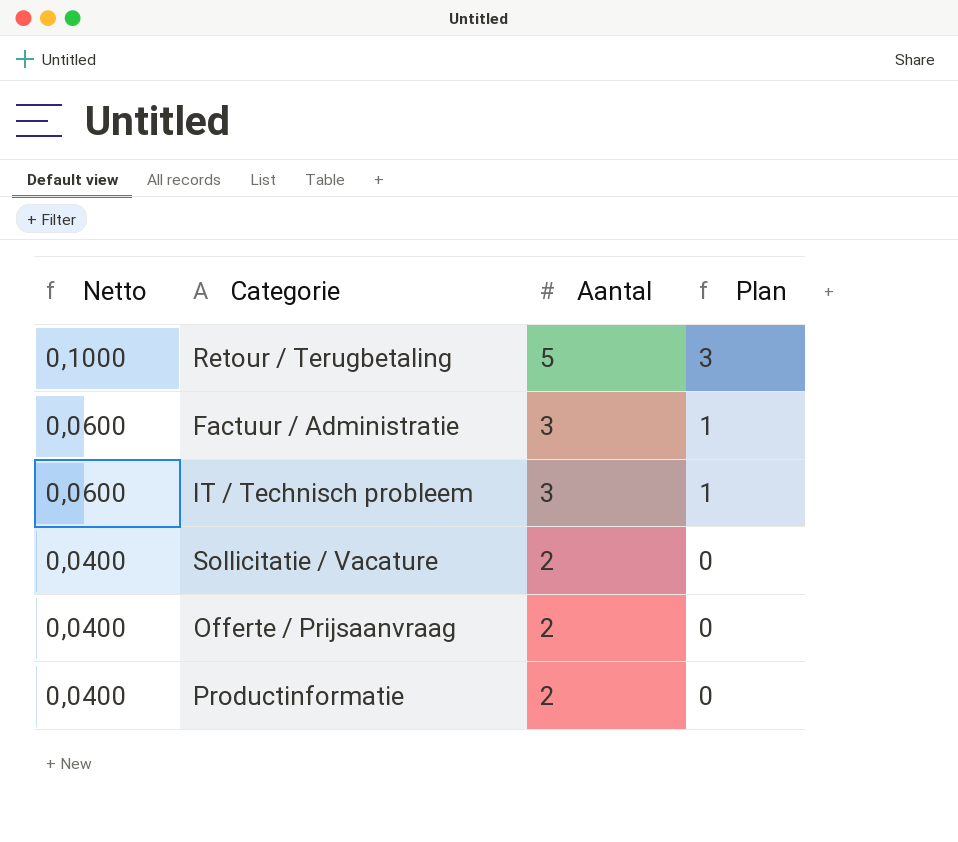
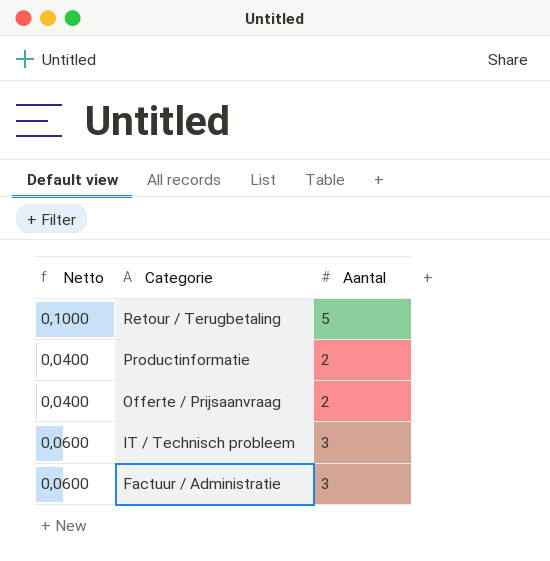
row order: Netto descending -> Categorie descending
column Plan | formula: [Aantal] - 2 -> none
row Sollicitatie / Vacature: 0,0400 | 2 | 0 -> none

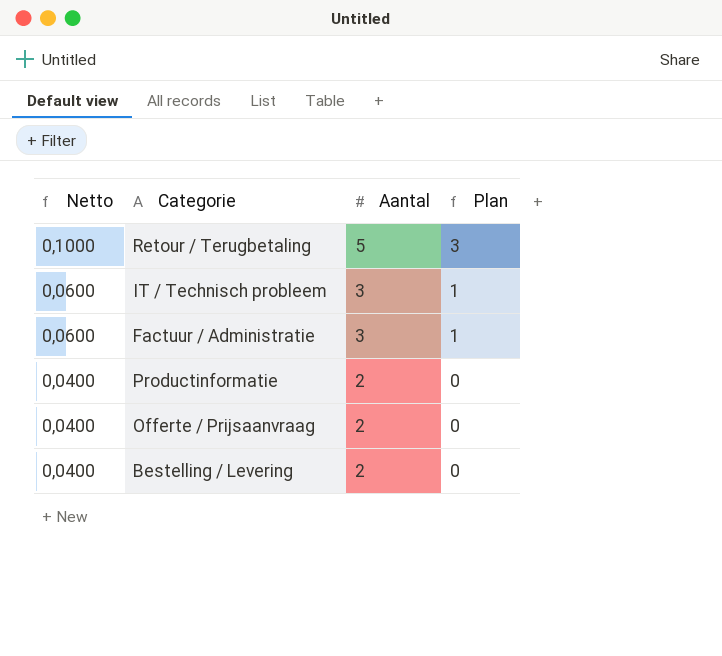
row order: Categorie descending -> Netto descending
column Plan | formula: none -> [Aantal] - 2
row Bestelling / Levering: none -> 0,0400 | 2 | 0

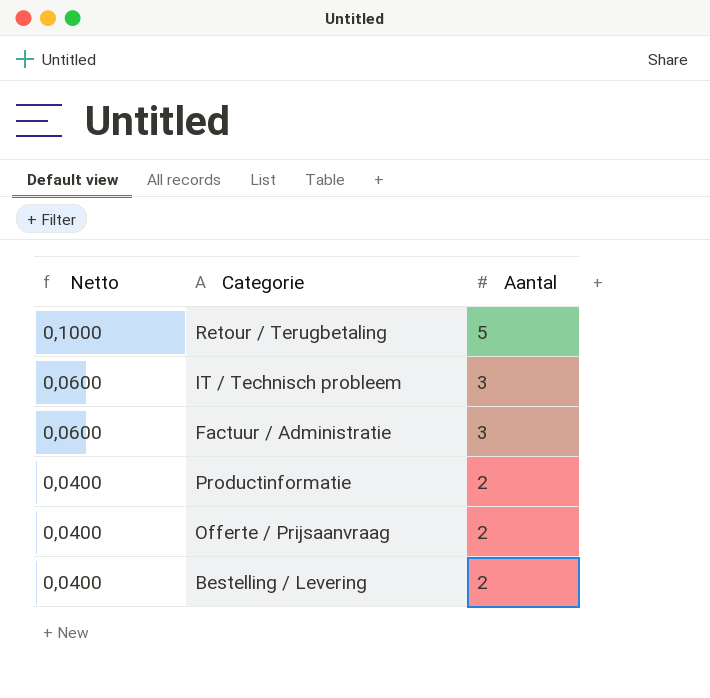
column Plan | formula: [Aantal] - 2 -> none

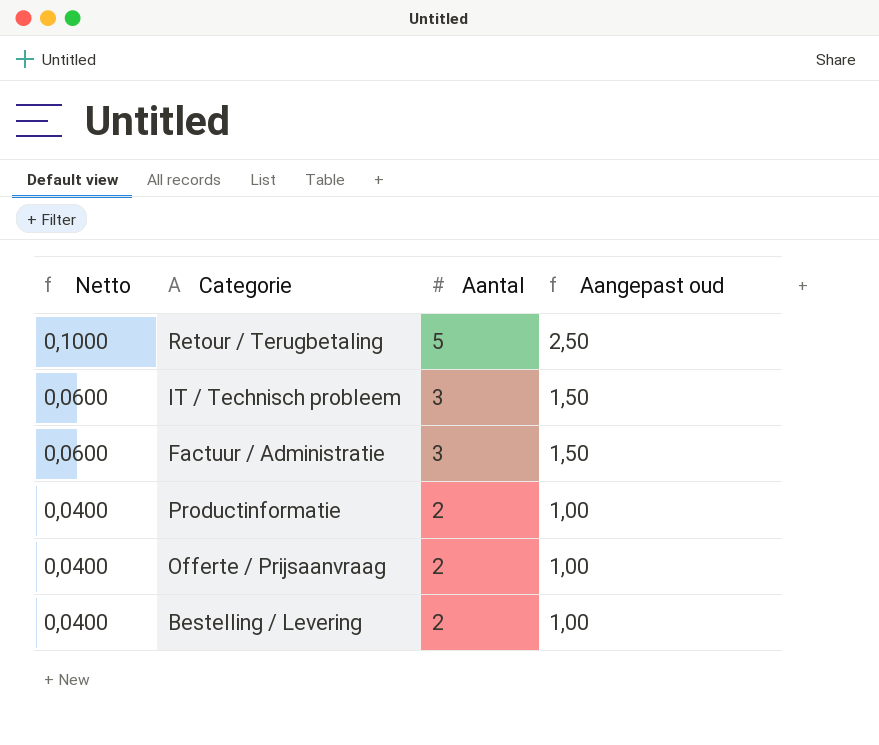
column Aangepast oud | formula: none -> [Aantal] * 0,5

